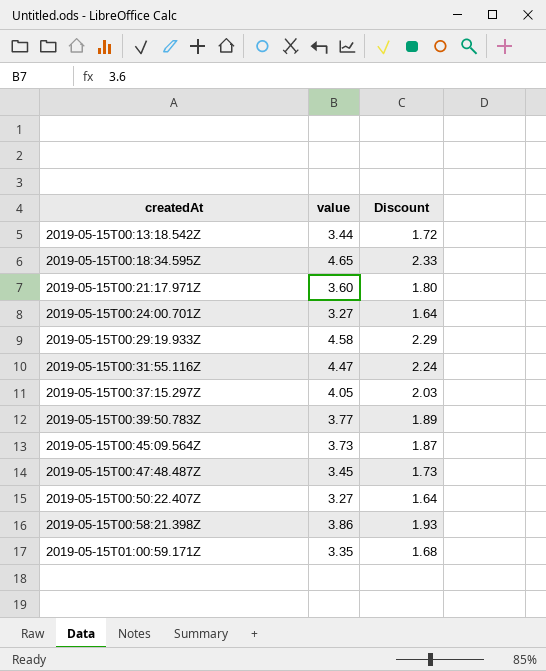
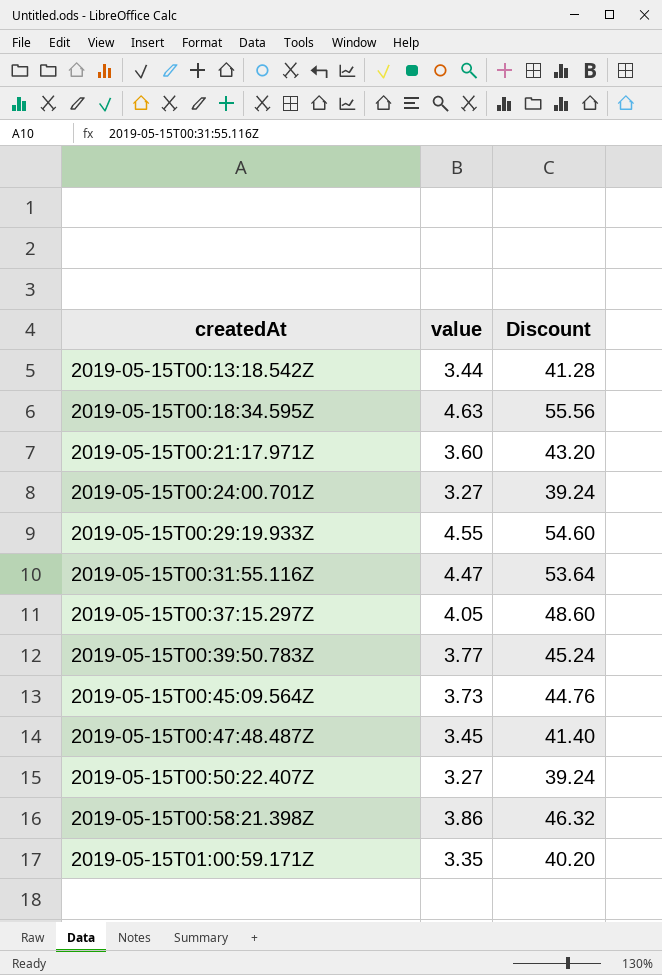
column Discount | formula: [value] * 0.5 -> [value] * 12
2019-05-15T00:18:34.595Z | value: 4.65 -> 4.63
2019-05-15T00:29:19.933Z | value: 4.58 -> 4.55

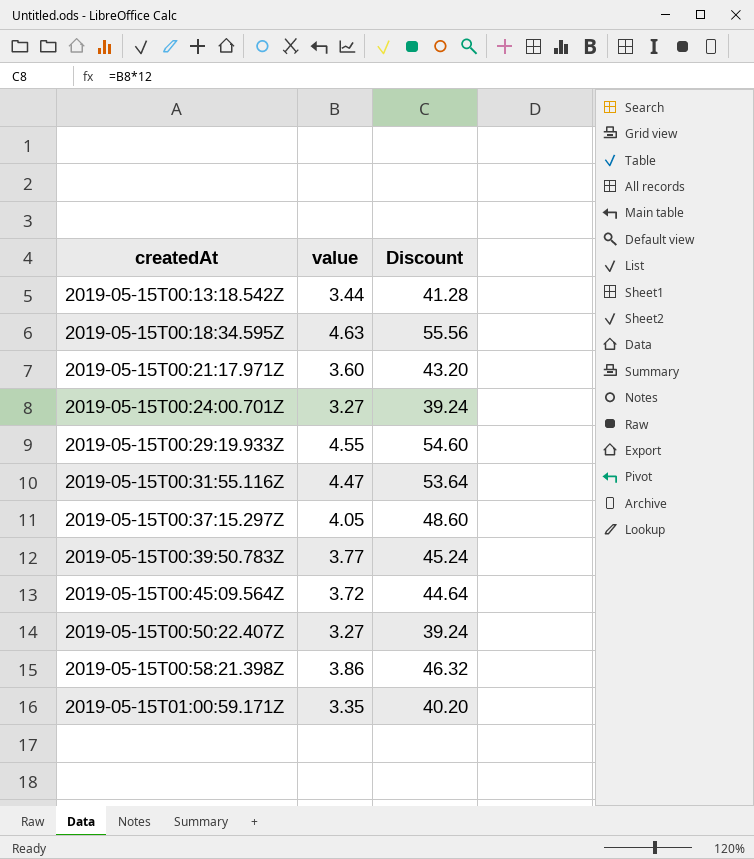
row 2019-05-15T00:47:48.487Z: 3.45 | 41.40 -> none
2019-05-15T00:45:09.564Z | value: 3.73 -> 3.72
2019-05-15T00:45:09.564Z | Discount: 44.76 -> 44.64

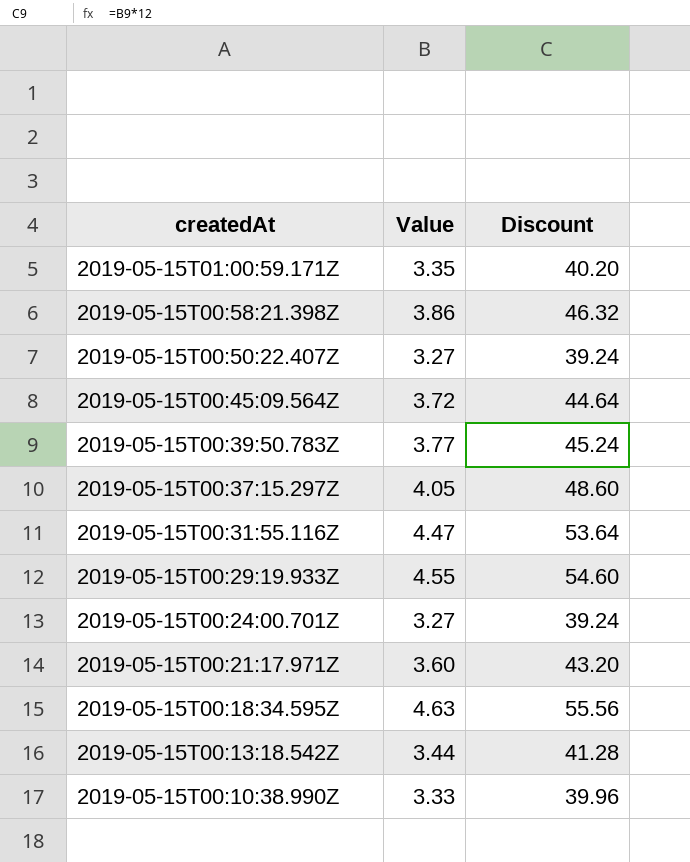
row order: createdAt ascending -> createdAt descending
column name: value -> Value
row 2019-05-15T00:10:38.990Z: none -> 3.33 | 39.96

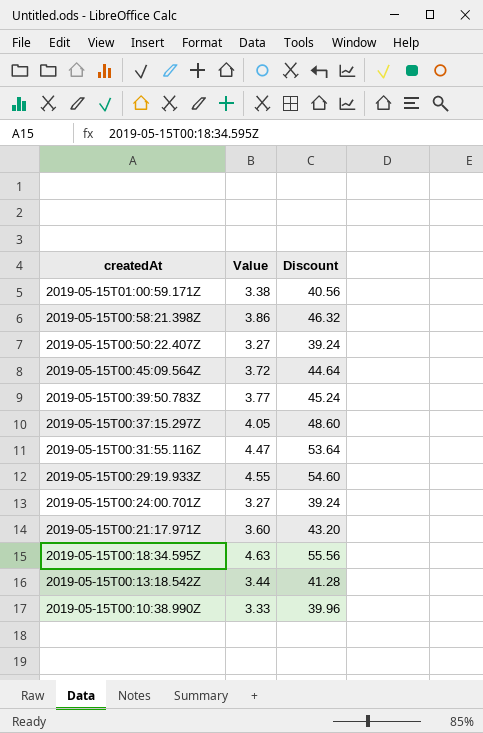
2019-05-15T01:00:59.171Z | Value: 3.35 -> 3.38
2019-05-15T01:00:59.171Z | Discount: 40.20 -> 40.56

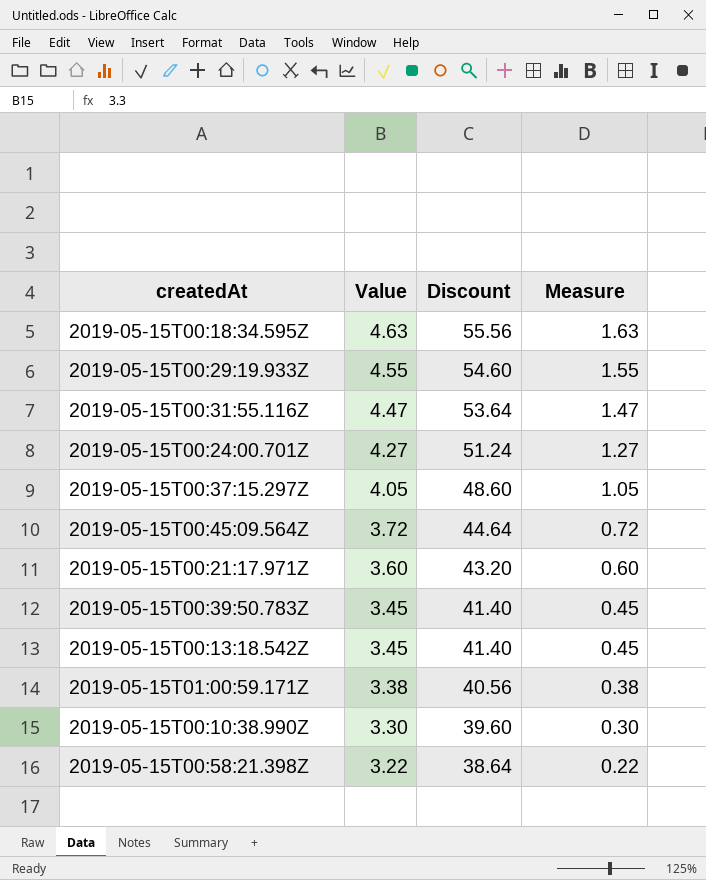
row order: createdAt descending -> Value descending
column Measure | formula: none -> [Value] - 3
row 2019-05-15T00:50:22.407Z: 3.27 | 39.24 -> none
2019-05-15T00:24:00.701Z | Value: 3.27 -> 4.27
2019-05-15T00:24:00.701Z | Discount: 39.24 -> 51.24
2019-05-15T00:39:50.783Z | Value: 3.77 -> 3.45
2019-05-15T00:39:50.783Z | Discount: 45.24 -> 41.40
2019-05-15T00:13:18.542Z | Value: 3.44 -> 3.45
2019-05-15T00:13:18.542Z | Discount: 41.28 -> 41.40
2019-05-15T00:10:38.990Z | Value: 3.33 -> 3.30
2019-05-15T00:10:38.990Z | Discount: 39.96 -> 39.60
2019-05-15T00:58:21.398Z | Value: 3.86 -> 3.22
2019-05-15T00:58:21.398Z | Discount: 46.32 -> 38.64

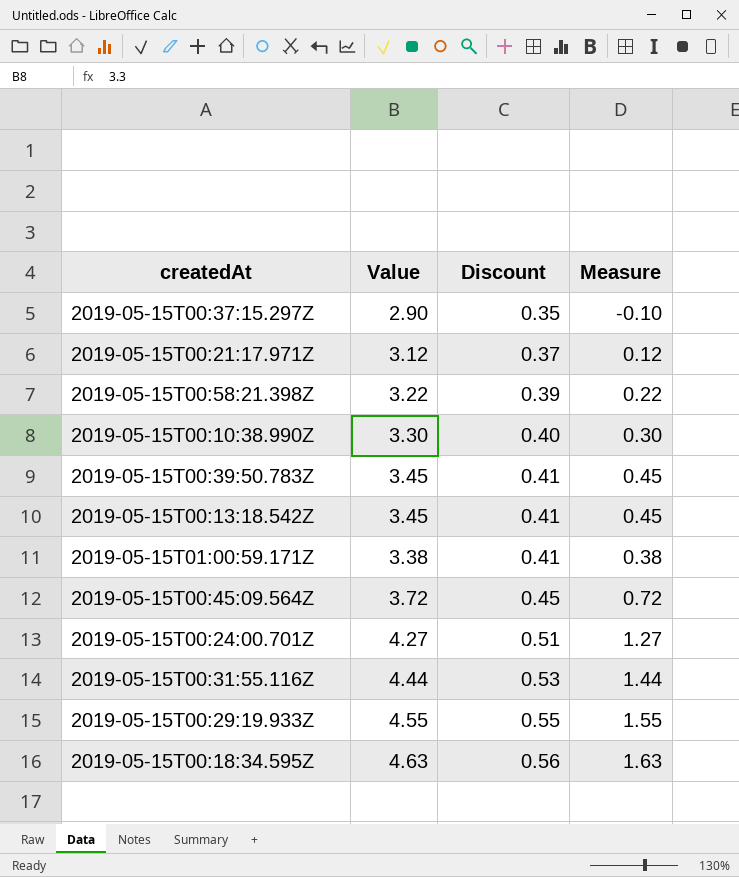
row order: Value descending -> Discount ascending
column Discount | formula: [Value] * 12 -> [Value] * 0.12
2019-05-15T00:37:15.297Z | Value: 4.05 -> 2.90
2019-05-15T00:37:15.297Z | Measure: 1.05 -> -0.10
2019-05-15T00:21:17.971Z | Value: 3.60 -> 3.12
2019-05-15T00:21:17.971Z | Measure: 0.60 -> 0.12
2019-05-15T00:31:55.116Z | Value: 4.47 -> 4.44
2019-05-15T00:31:55.116Z | Measure: 1.47 -> 1.44

